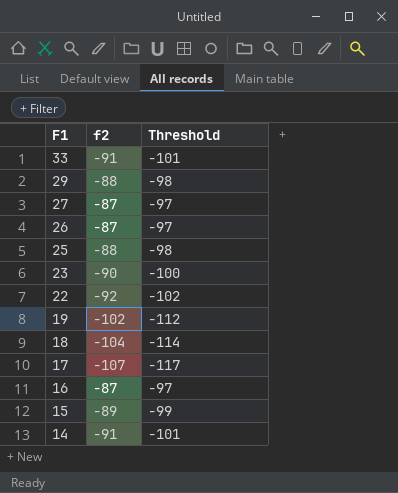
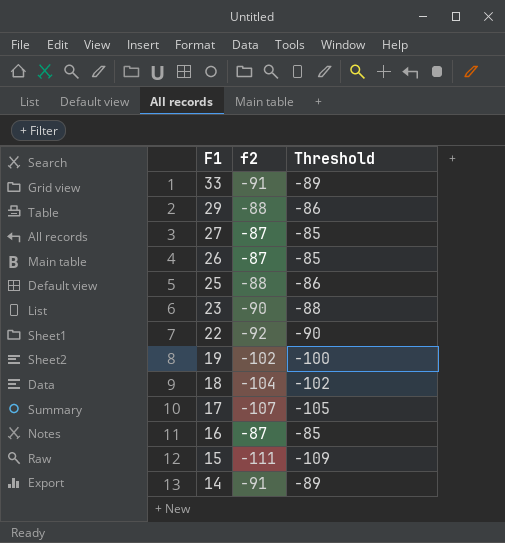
column Threshold | formula: [f2] - 10 -> [f2] + 2
15 | f2: -89 -> -111

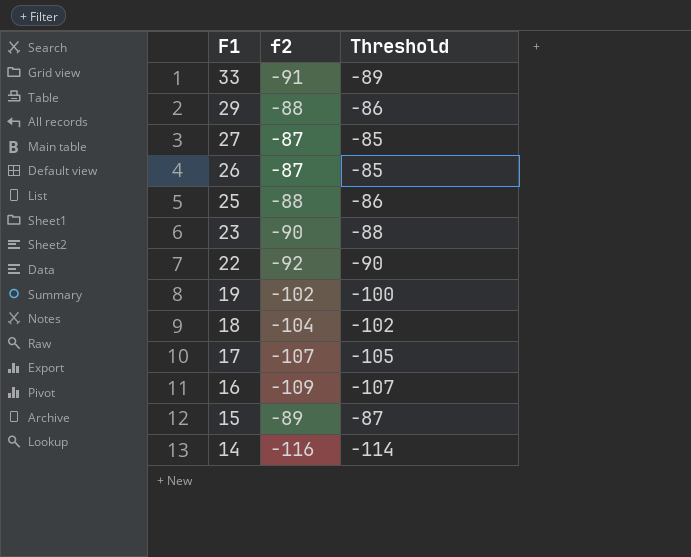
16 | f2: -87 -> -109
16 | Threshold: -85 -> -107
15 | f2: -111 -> -89
15 | Threshold: -109 -> -87
14 | f2: -91 -> -116
14 | Threshold: -89 -> -114

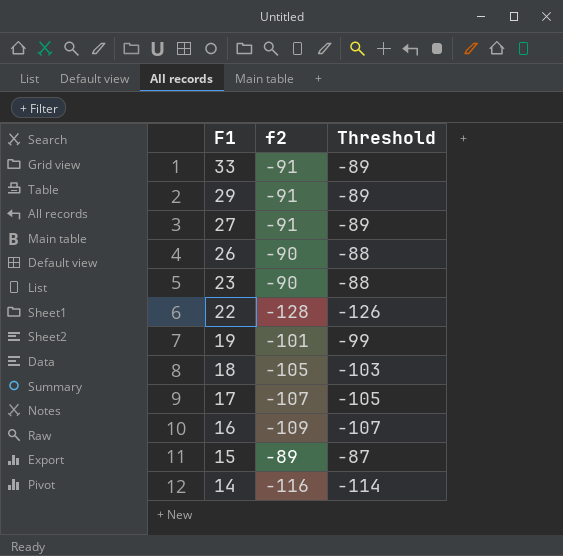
row 25: -88 | -86 -> none
29 | f2: -88 -> -91
29 | Threshold: -86 -> -89
27 | f2: -87 -> -91
27 | Threshold: -85 -> -89
26 | f2: -87 -> -90
26 | Threshold: -85 -> -88
22 | f2: -92 -> -128
22 | Threshold: -90 -> -126
19 | f2: -102 -> -101
19 | Threshold: -100 -> -99
18 | f2: -104 -> -105
18 | Threshold: -102 -> -103

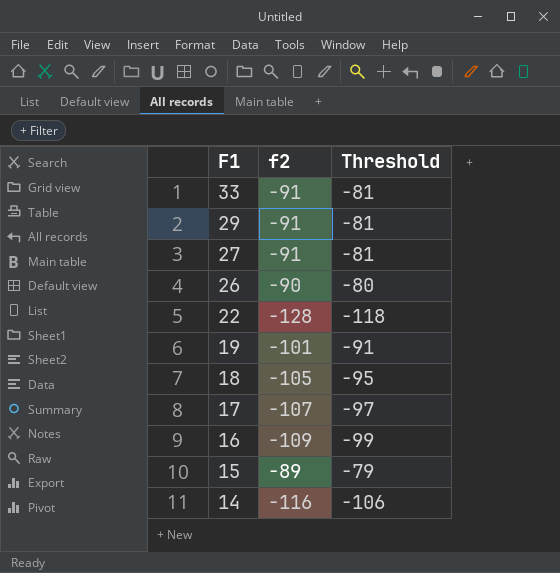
column Threshold | formula: [f2] + 2 -> [f2] + 10
row 23: -90 | -88 -> none

